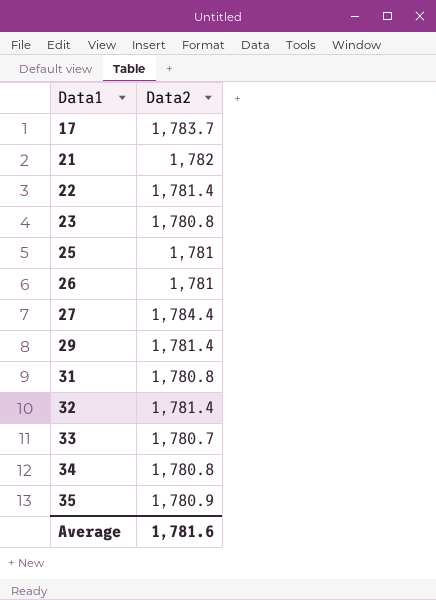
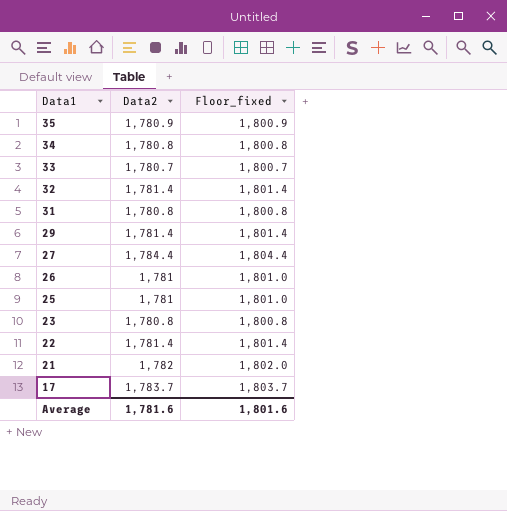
row order: Data1 ascending -> Data1 descending
column Floor_fixed | formula: none -> [Data2] + 20

